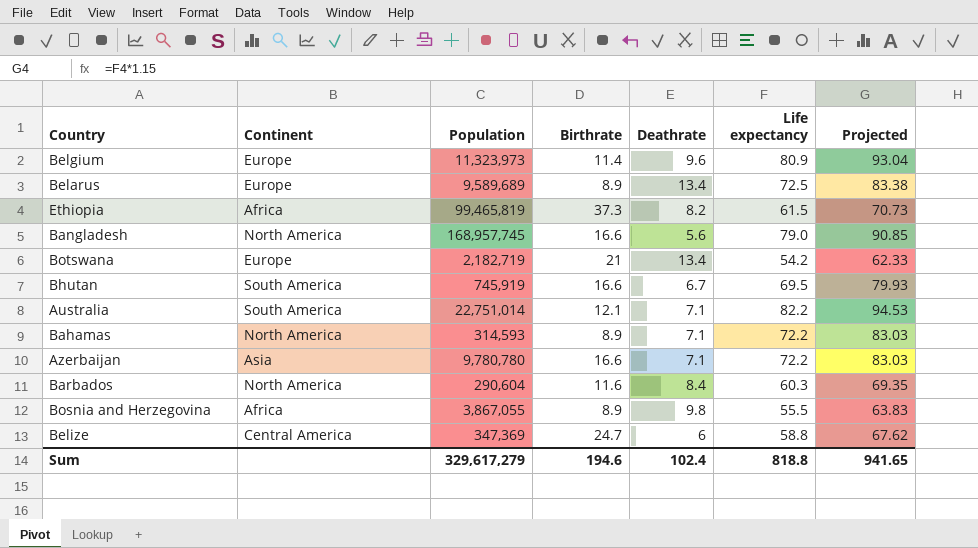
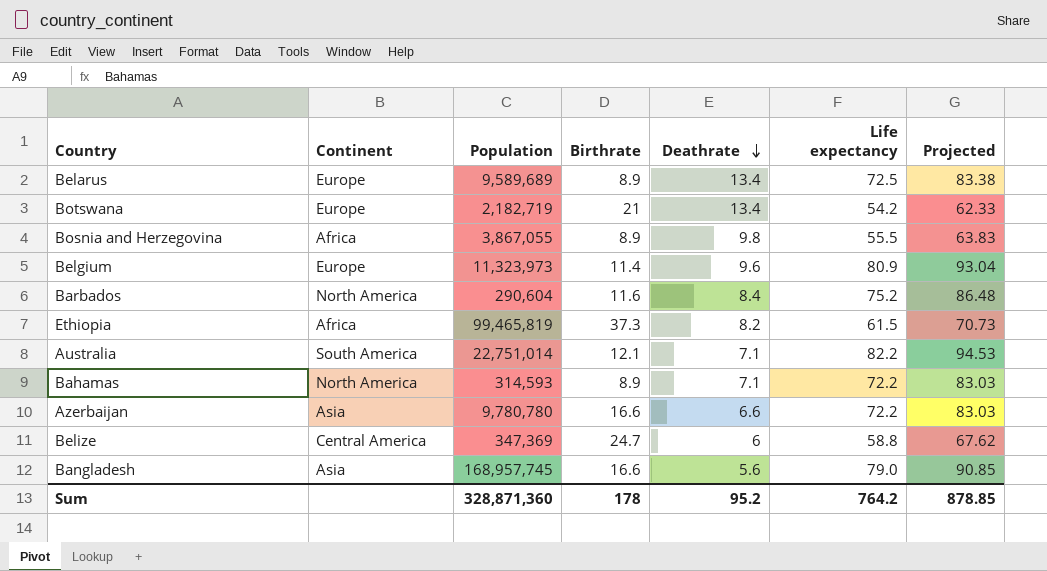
row order: none -> Deathrate descending
row Bhutan: South America | 745,919 | 16.6 | 6.7 | 69.5 | 79.93 -> none
Barbados | Life expectancy: 60.3 -> 75.2
Barbados | Projected: 69.35 -> 86.48
Azerbaijan | Deathrate: 7.1 -> 6.6
Bangladesh | Continent: North America -> Asia
Sum | Population: 329,617,279 -> 328,871,360
Sum | Birthrate: 194.6 -> 178
Sum | Deathrate: 102.4 -> 95.2
Sum | Life expectancy: 818.8 -> 764.2
Sum | Projected: 941.65 -> 878.85

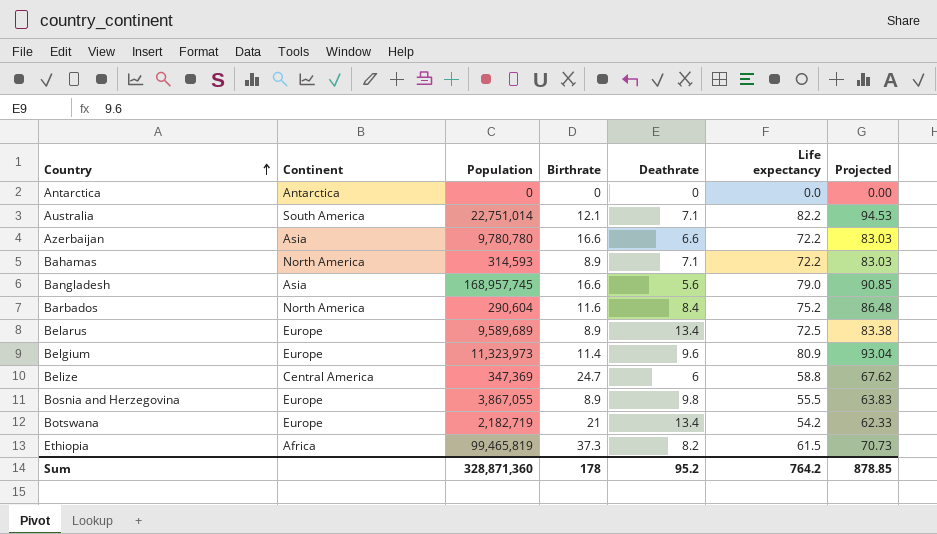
row order: Deathrate descending -> Country ascending
row Antarctica: none -> Antarctica | 0 | 0 | 0 | 0.0 | 0.00
Bosnia and Herzegovina | Continent: Africa -> Europe

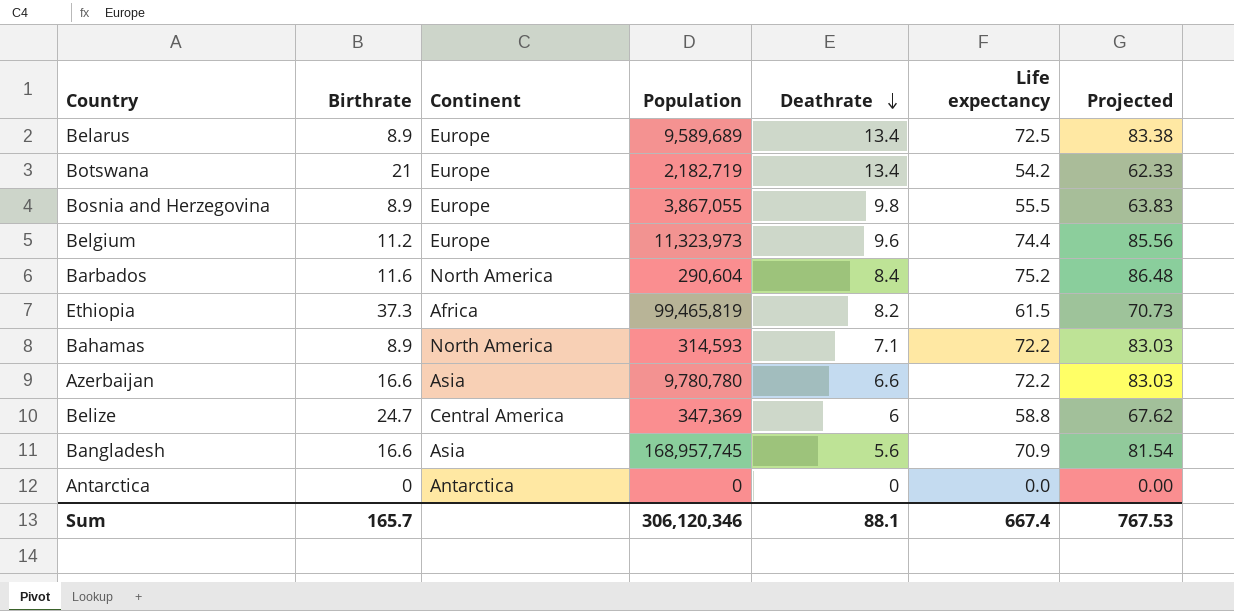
row order: Country ascending -> Deathrate descending
column Birthrate | position: 4 -> 2
row Australia: South America | 22,751,014 | 12.1 | 7.1 | 82.2 | 94.53 -> none
Belgium | Birthrate: 11.4 -> 11.2
Belgium | Life expectancy: 80.9 -> 74.4
Belgium | Projected: 93.04 -> 85.56
Bangladesh | Life expectancy: 79.0 -> 70.9
Bangladesh | Projected: 90.85 -> 81.54
Sum | Birthrate: 178 -> 165.7
Sum | Population: 328,871,360 -> 306,120,346
Sum | Deathrate: 95.2 -> 88.1
Sum | Life expectancy: 764.2 -> 667.4
Sum | Projected: 878.85 -> 767.53

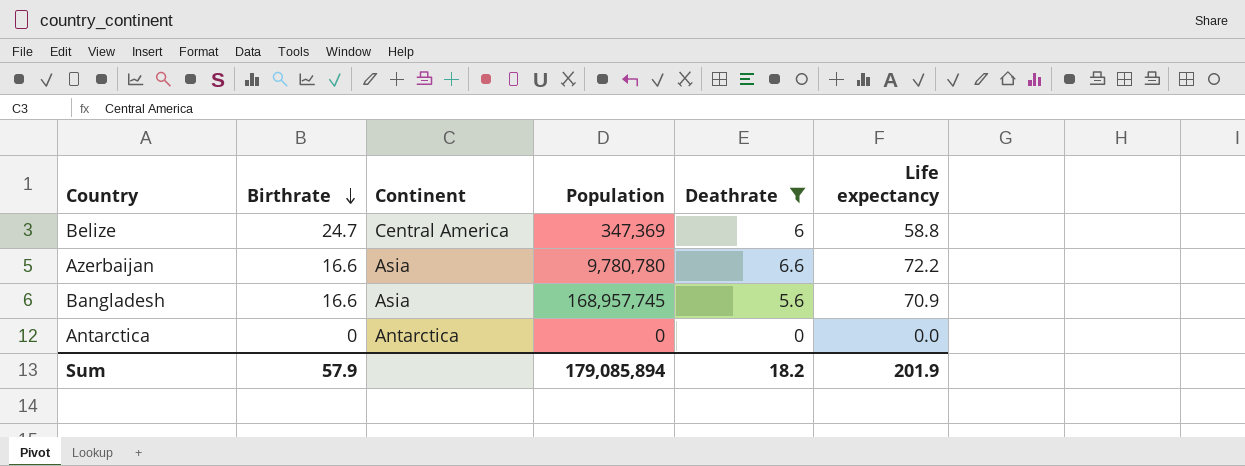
filter: none -> Deathrate <= 6.6
row order: Deathrate descending -> Birthrate descending
column Projected | formula: [Life expectancy] * 1.15 -> none
Sum | Birthrate: 165.7 -> 57.9
Sum | Population: 306,120,346 -> 179,085,894
Sum | Deathrate: 88.1 -> 18.2
Sum | Life expectancy: 667.4 -> 201.9

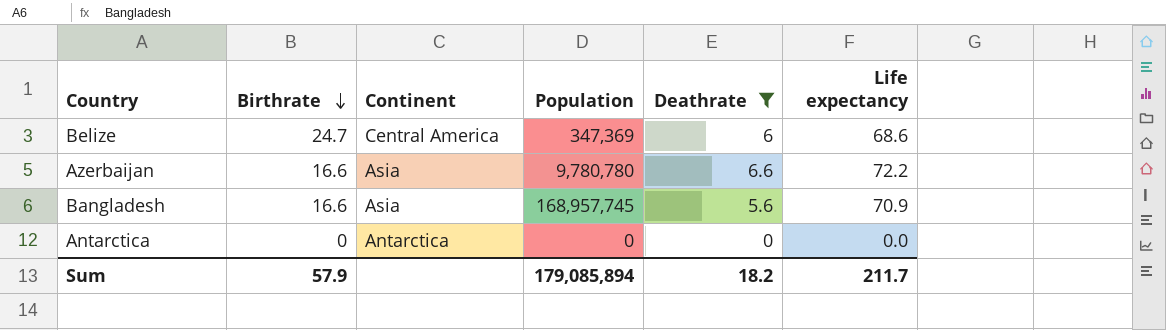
Belize | Life expectancy: 58.8 -> 68.6
Sum | Life expectancy: 201.9 -> 211.7

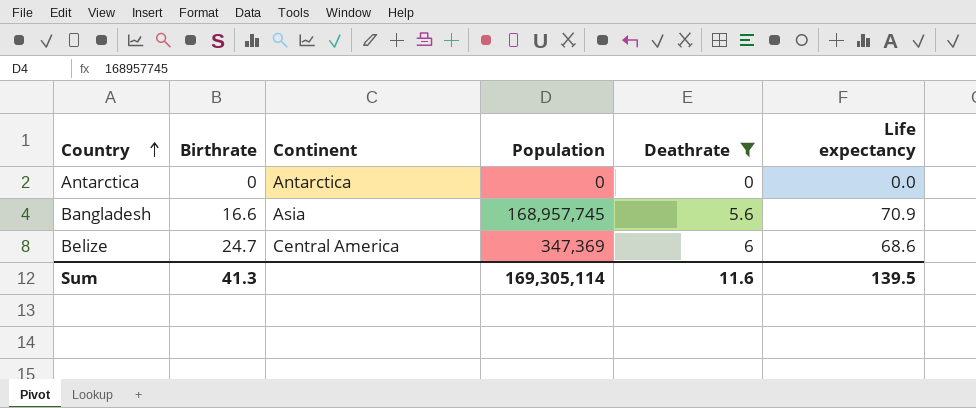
row order: Birthrate descending -> Country ascending
row Azerbaijan: 16.6 | Asia | 9,780,780 | 6.6 | 72.2 -> none
Sum | Birthrate: 57.9 -> 41.3
Sum | Population: 179,085,894 -> 169,305,114
Sum | Deathrate: 18.2 -> 11.6
Sum | Life expectancy: 211.7 -> 139.5

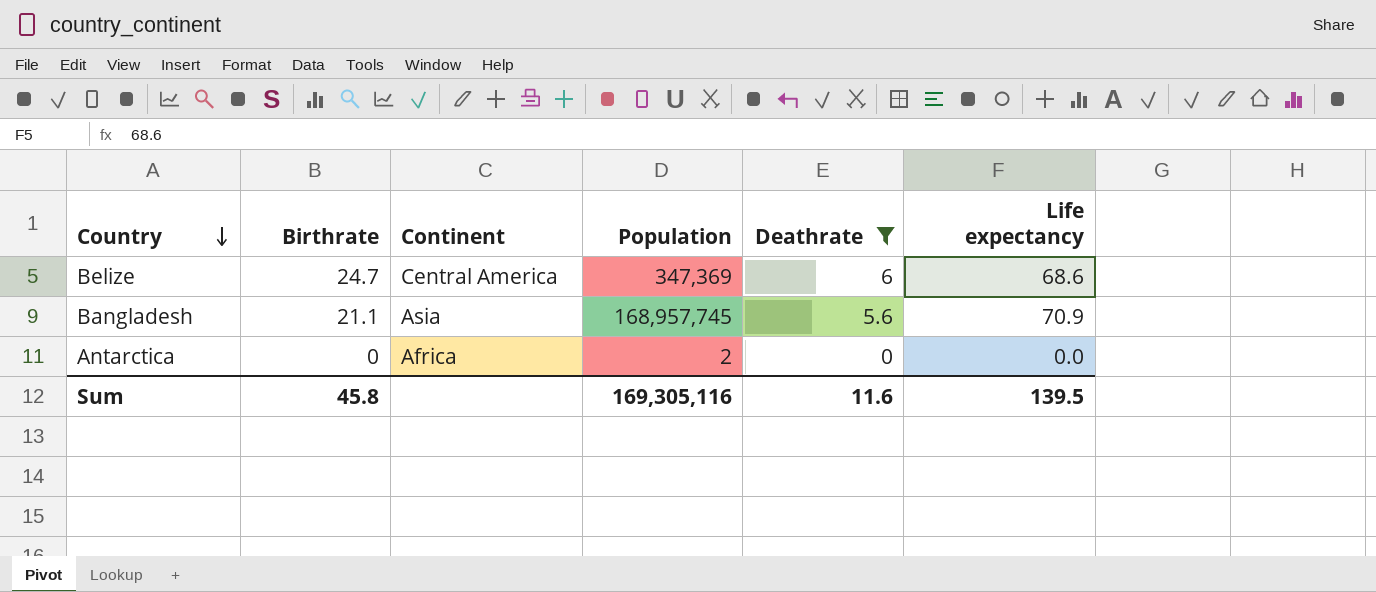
row order: Country ascending -> Country descending
Bangladesh | Birthrate: 16.6 -> 21.1
Antarctica | Continent: Antarctica -> Africa
Antarctica | Population: 0 -> 2
Sum | Birthrate: 41.3 -> 45.8
Sum | Population: 169,305,114 -> 169,305,116

